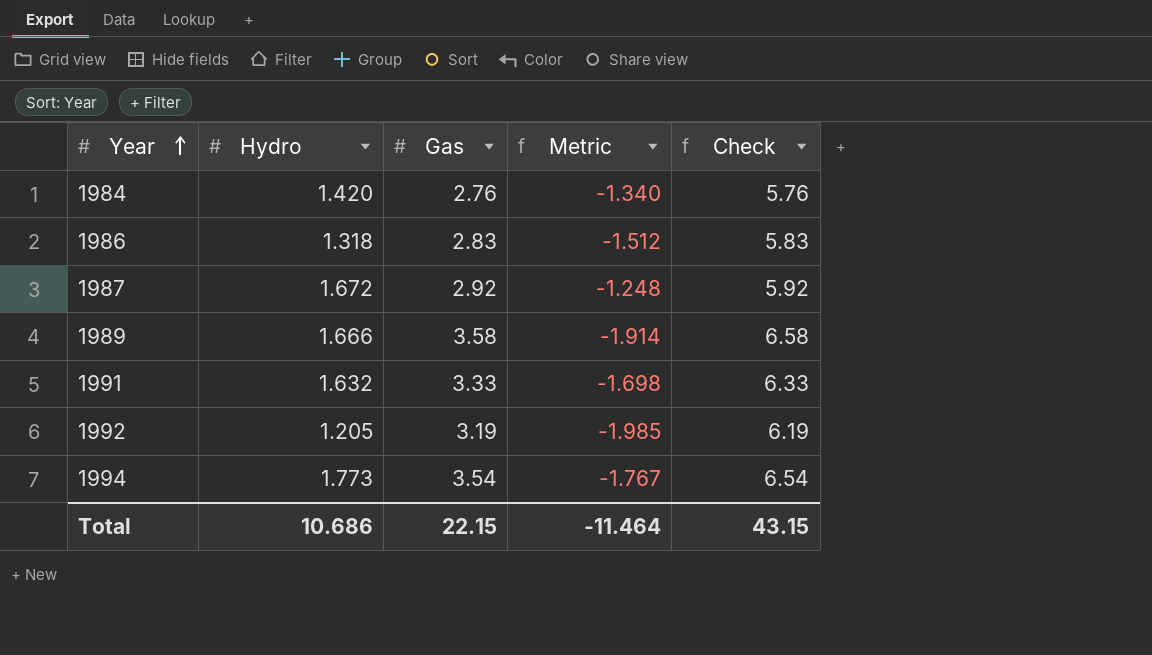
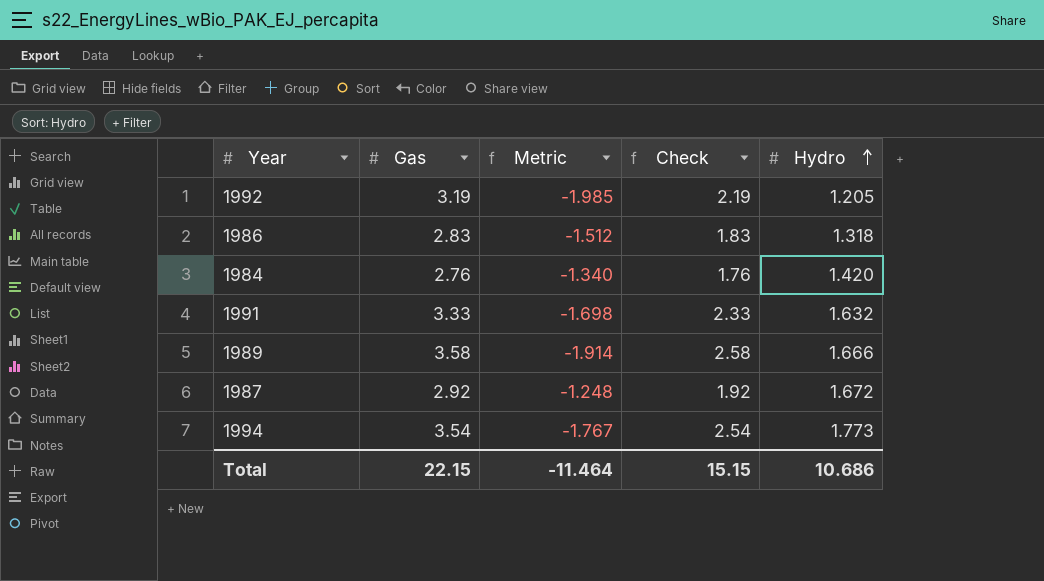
row order: Year ascending -> Hydro ascending
column Check | formula: [Gas] + 3 -> [Gas] - 1
column Hydro | position: 2 -> 5
Total | Check: 43.15 -> 15.15

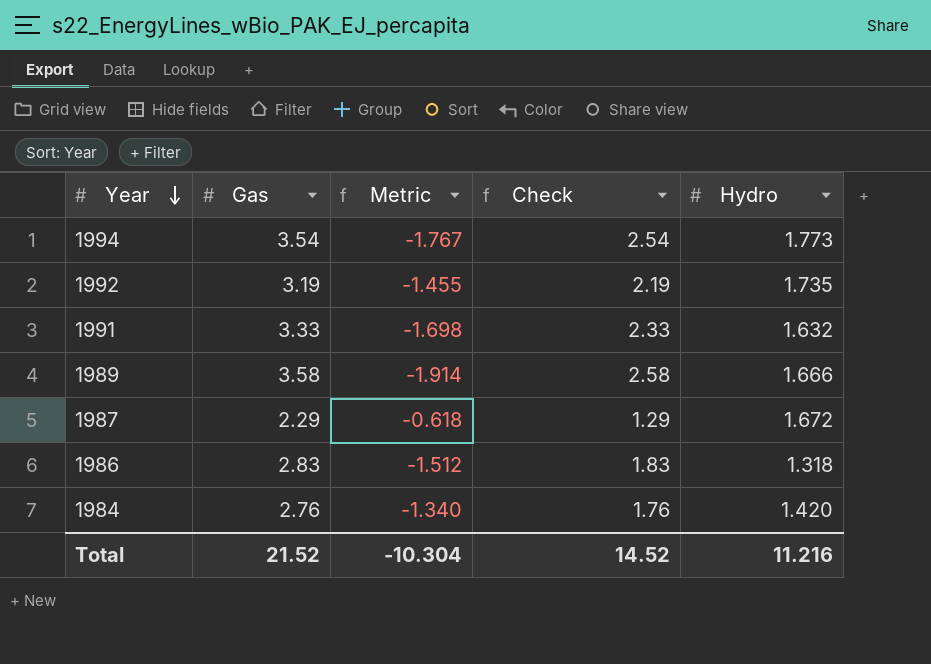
row order: Hydro ascending -> Year descending
1992 | Metric: -1.985 -> -1.455
1992 | Hydro: 1.205 -> 1.735
1987 | Gas: 2.92 -> 2.29
1987 | Metric: -1.248 -> -0.618
1987 | Check: 1.92 -> 1.29
Total | Gas: 22.15 -> 21.52
Total | Metric: -11.464 -> -10.304
Total | Check: 15.15 -> 14.52
Total | Hydro: 10.686 -> 11.216

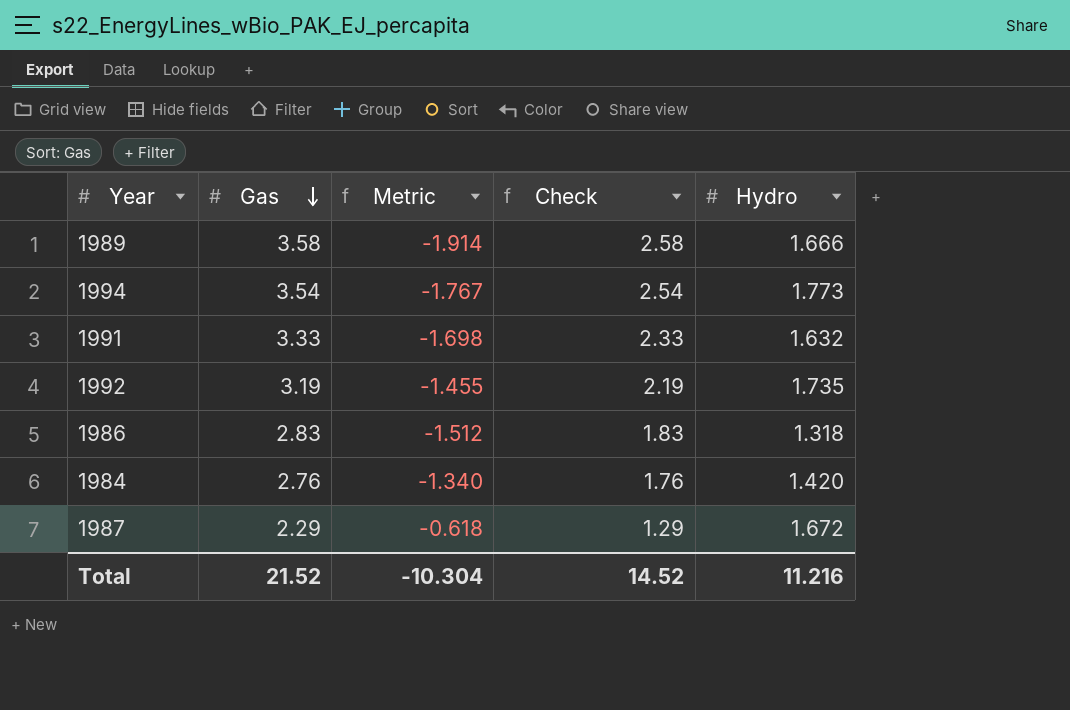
row order: Year descending -> Gas descending

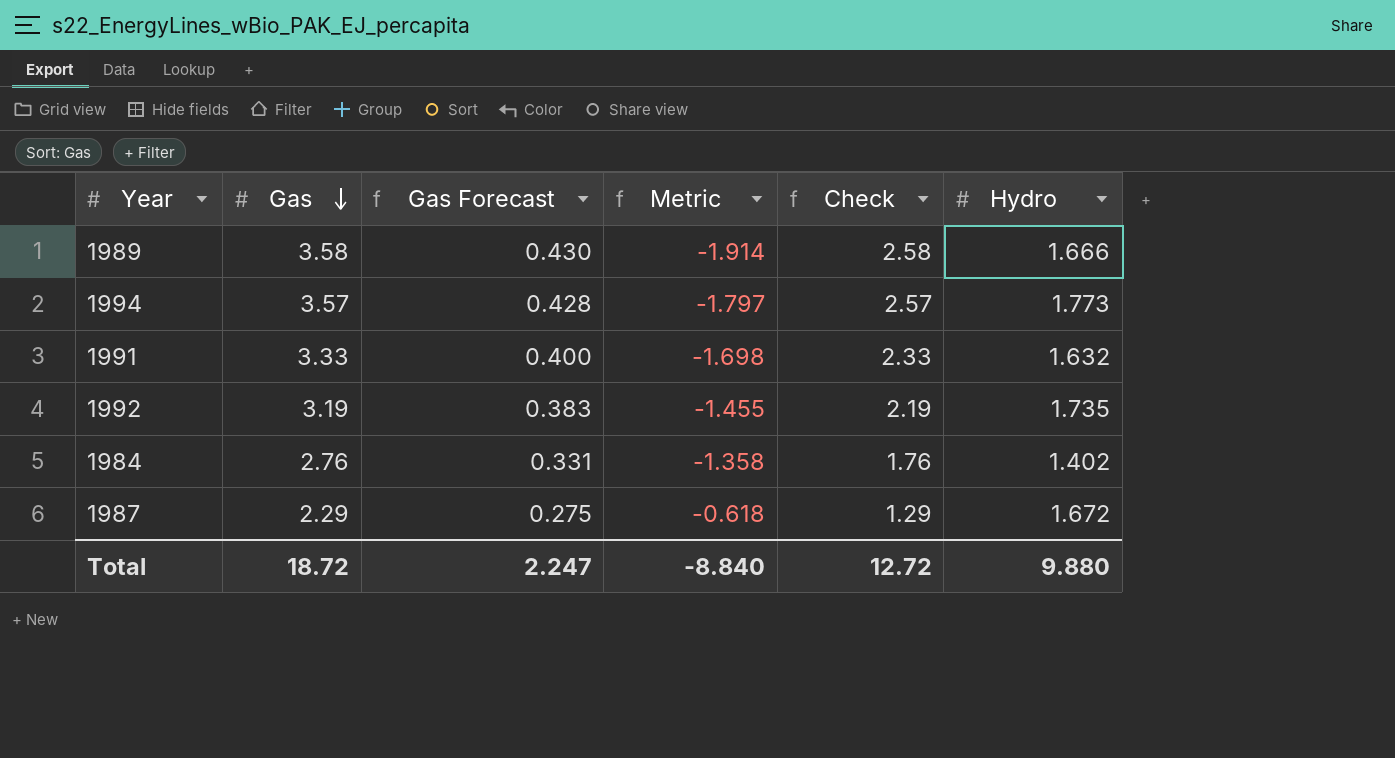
column Gas Forecast | formula: none -> [Gas] * 0.12
row 1986: 2.83 | -1.512 | 1.83 | 1.318 -> none
1994 | Gas: 3.54 -> 3.57
1994 | Metric: -1.767 -> -1.797
1994 | Check: 2.54 -> 2.57
1984 | Metric: -1.340 -> -1.358
1984 | Hydro: 1.420 -> 1.402
Total | Gas: 21.52 -> 18.72
Total | Metric: -10.304 -> -8.840
Total | Check: 14.52 -> 12.72
Total | Hydro: 11.216 -> 9.880

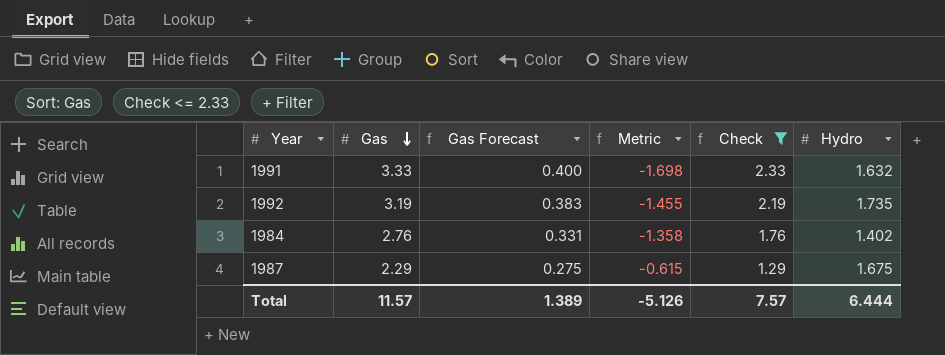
filter: none -> Check <= 2.33
1987 | Metric: -0.618 -> -0.615
1987 | Hydro: 1.672 -> 1.675
Total | Gas: 18.72 -> 11.57
Total | Gas Forecast: 2.247 -> 1.389
Total | Metric: -8.840 -> -5.126
Total | Check: 12.72 -> 7.57
Total | Hydro: 9.880 -> 6.444

